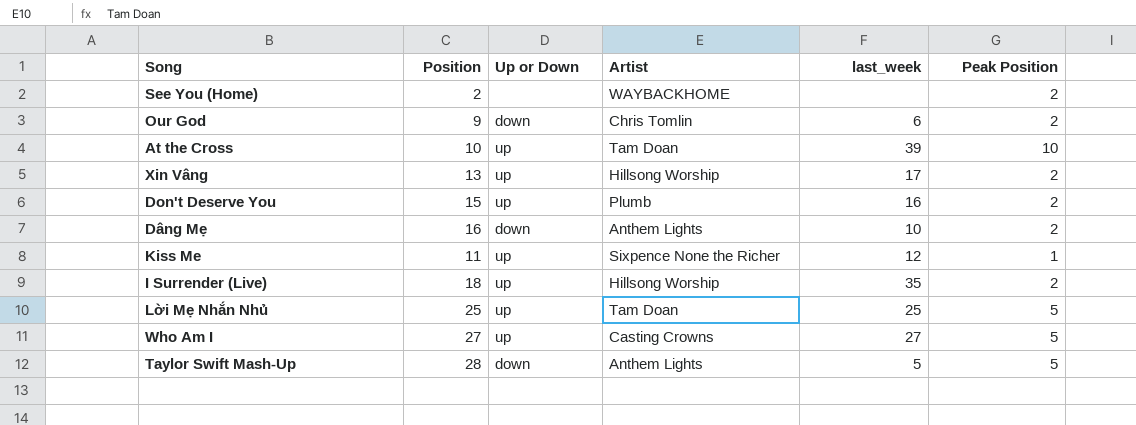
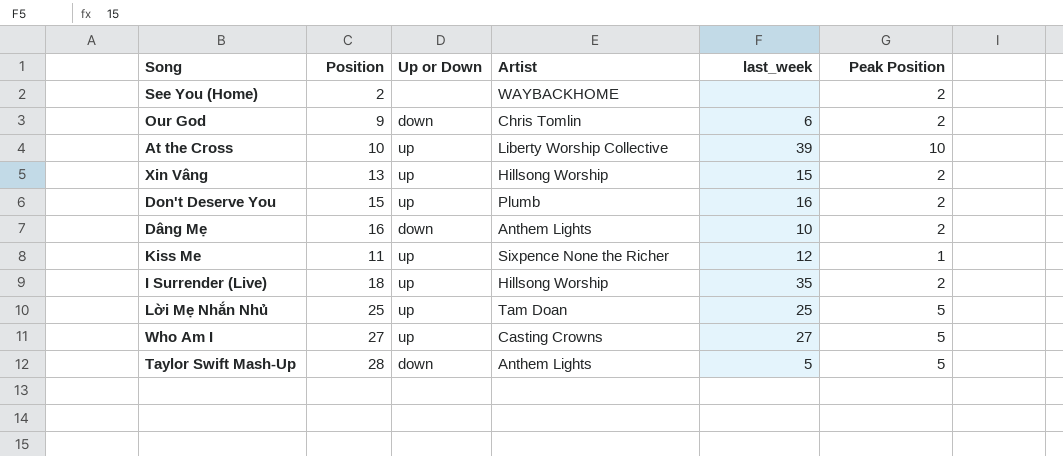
At the Cross | Artist: Tam Doan -> Liberty Worship Collective
Xin Vâng | last_week: 17 -> 15

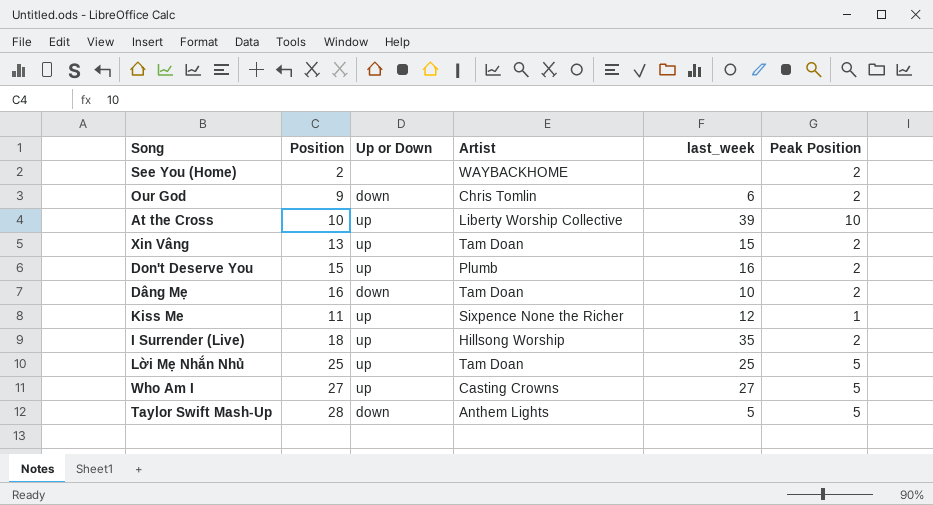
Xin Vâng | Artist: Hillsong Worship -> Tam Doan
Dâng Mẹ | Artist: Anthem Lights -> Tam Doan

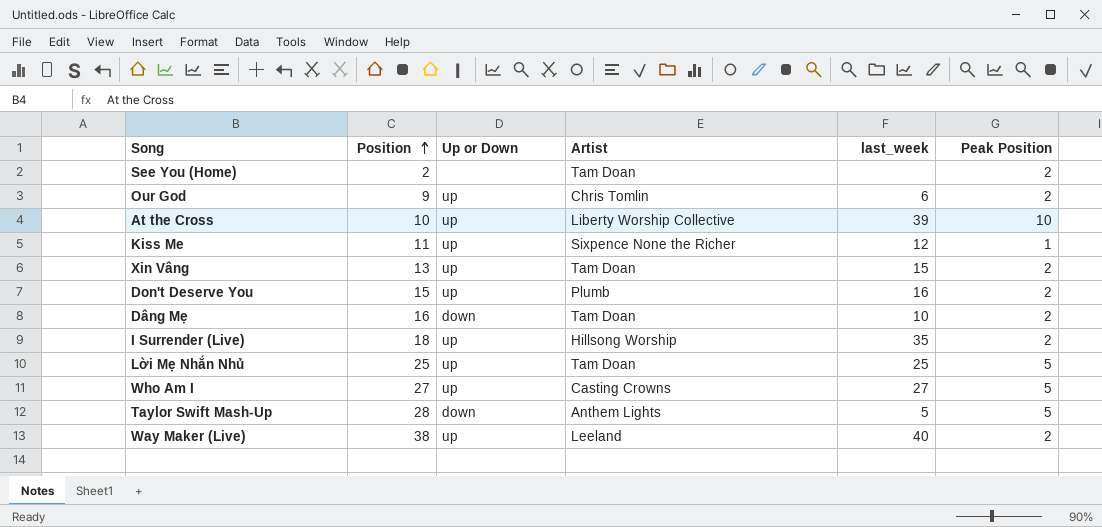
row order: none -> Position ascending
See You (Home) | Artist: WAYBACKHOME -> Tam Doan
Our God | Up or Down: down -> up
row Way Maker (Live): none -> 38 | up | Leeland | 40 | 2

